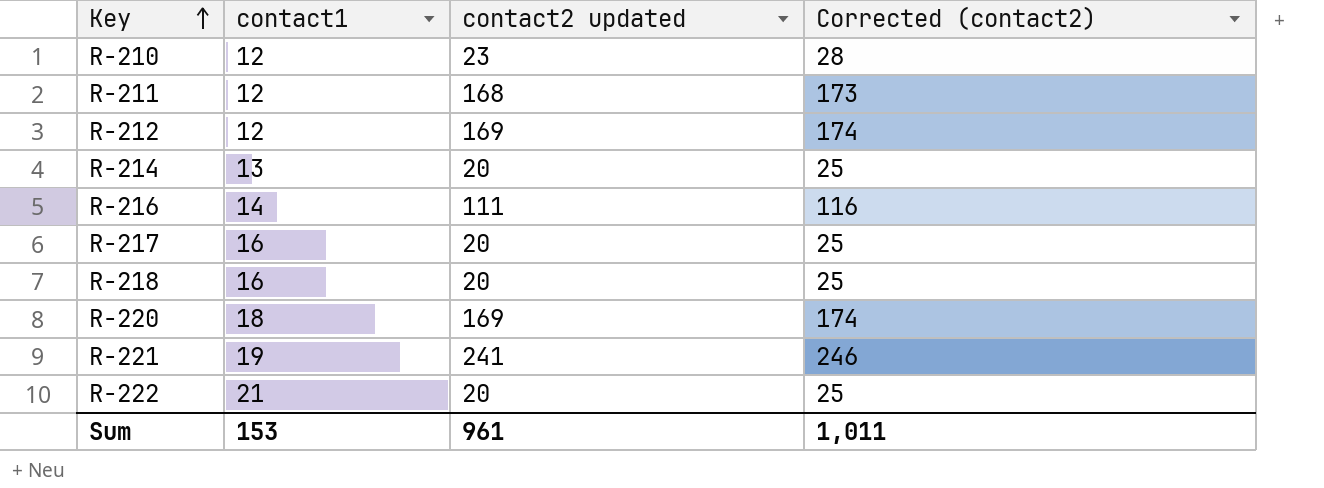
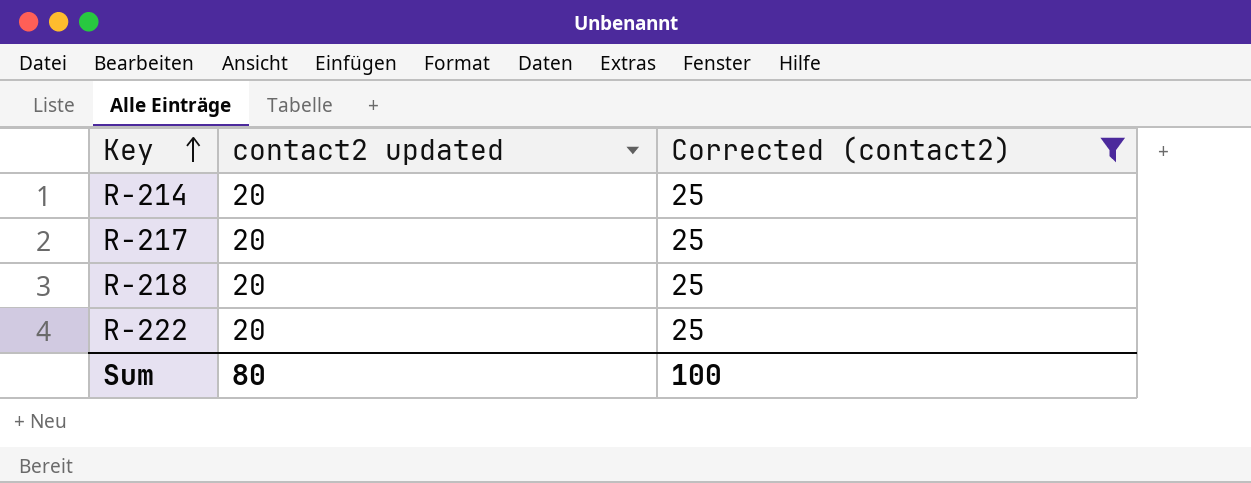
filter: none -> Corrected (contact2) = 25
column contact1 | position: 2 -> none
Sum | contact2 updated: 961 -> 80
Sum | Corrected (contact2): 1,011 -> 100

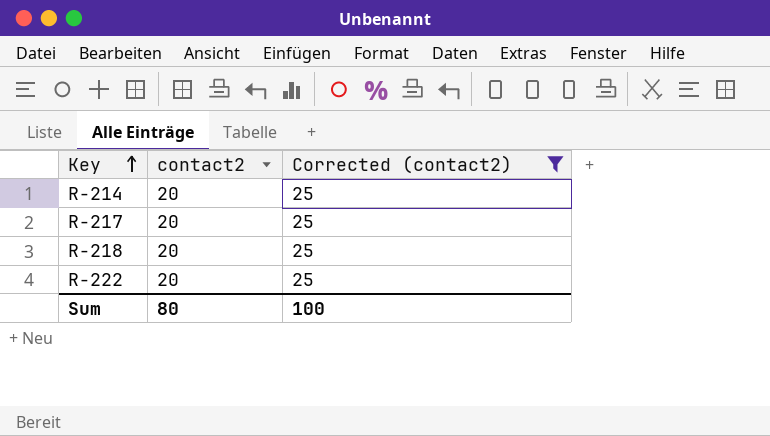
column name: contact2 updated -> contact2

